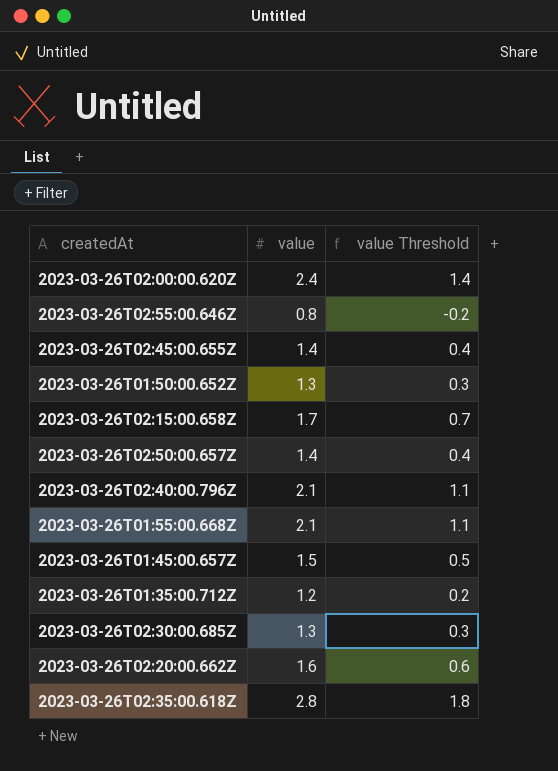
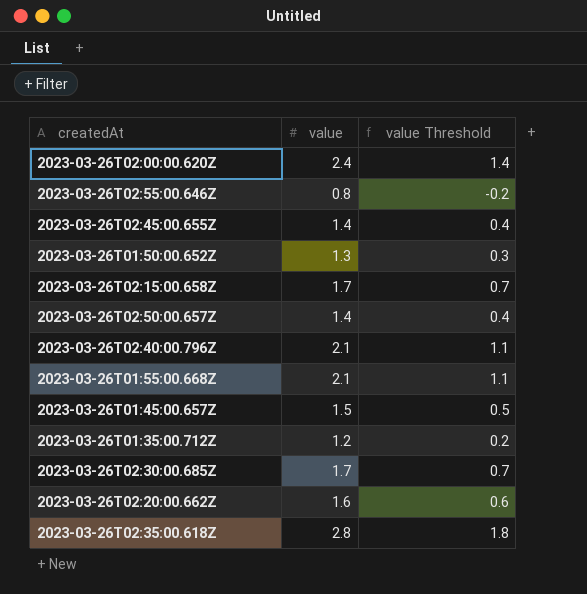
2023-03-26T02:30:00.685Z | value: 1.3 -> 1.7
2023-03-26T02:30:00.685Z | value Threshold: 0.3 -> 0.7

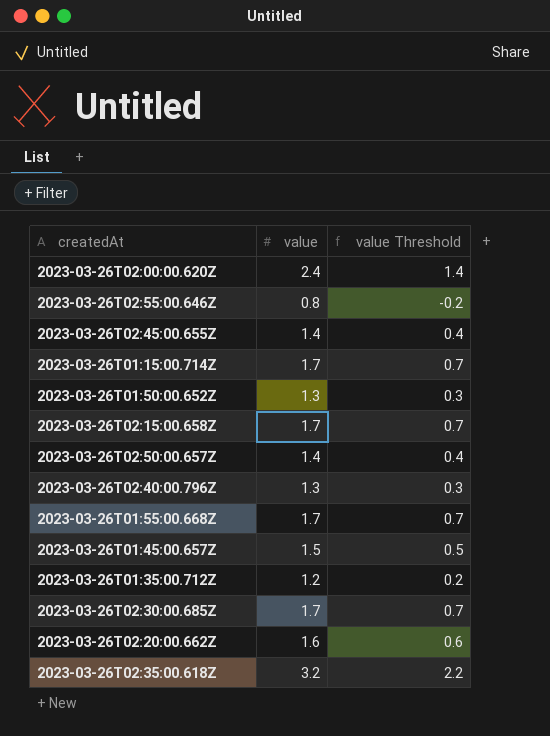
row 2023-03-26T01:15:00.714Z: none -> 1.7 | 0.7
2023-03-26T02:40:00.796Z | value: 2.1 -> 1.3
2023-03-26T02:40:00.796Z | value Threshold: 1.1 -> 0.3
2023-03-26T01:55:00.668Z | value: 2.1 -> 1.7
2023-03-26T01:55:00.668Z | value Threshold: 1.1 -> 0.7
2023-03-26T02:35:00.618Z | value: 2.8 -> 3.2
2023-03-26T02:35:00.618Z | value Threshold: 1.8 -> 2.2

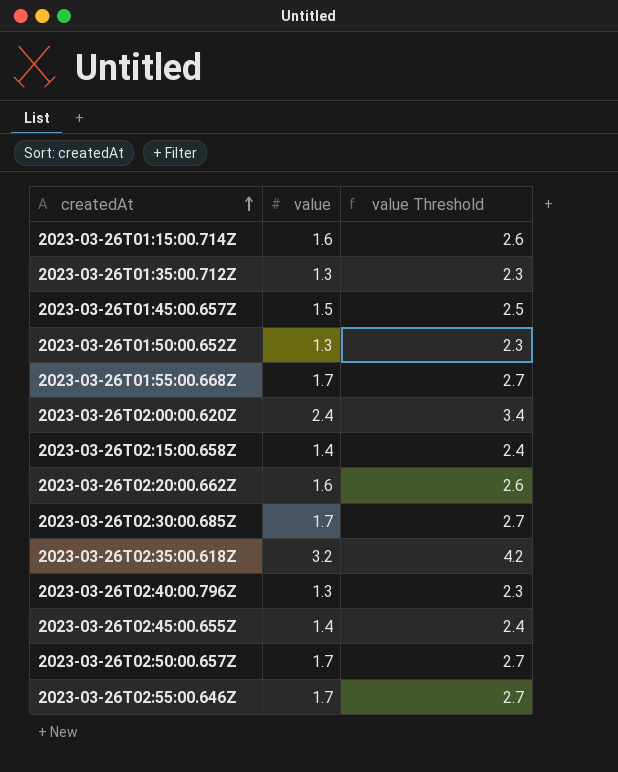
row order: none -> createdAt ascending
column value Threshold | formula: [value] - 1 -> [value] + 1
2023-03-26T01:15:00.714Z | value: 1.7 -> 1.6
2023-03-26T01:35:00.712Z | value: 1.2 -> 1.3
2023-03-26T02:15:00.658Z | value: 1.7 -> 1.4
2023-03-26T02:50:00.657Z | value: 1.4 -> 1.7
2023-03-26T02:55:00.646Z | value: 0.8 -> 1.7

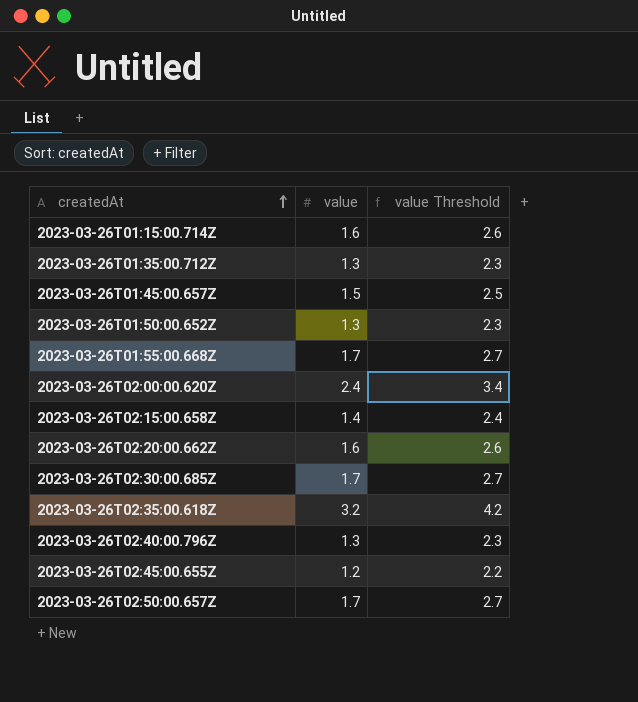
row 2023-03-26T02:55:00.646Z: 1.7 | 2.7 -> none
2023-03-26T02:45:00.655Z | value: 1.4 -> 1.2
2023-03-26T02:45:00.655Z | value Threshold: 2.4 -> 2.2

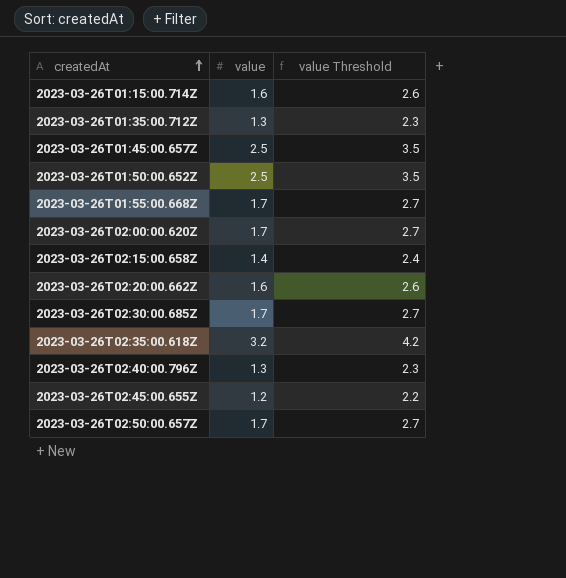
2023-03-26T01:45:00.657Z | value: 1.5 -> 2.5
2023-03-26T01:45:00.657Z | value Threshold: 2.5 -> 3.5
2023-03-26T01:50:00.652Z | value: 1.3 -> 2.5
2023-03-26T01:50:00.652Z | value Threshold: 2.3 -> 3.5
2023-03-26T02:00:00.620Z | value: 2.4 -> 1.7
2023-03-26T02:00:00.620Z | value Threshold: 3.4 -> 2.7

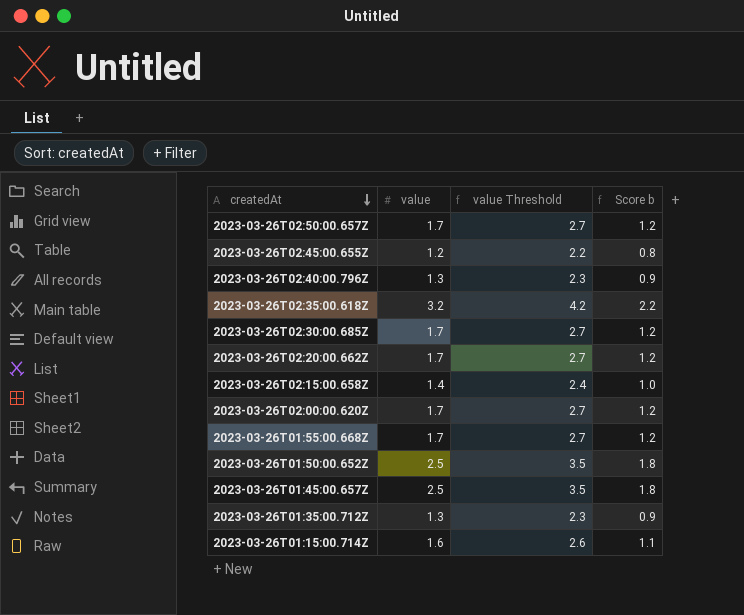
row order: createdAt ascending -> createdAt descending
column Score b | formula: none -> [value] * 0.7
2023-03-26T02:20:00.662Z | value: 1.6 -> 1.7
2023-03-26T02:20:00.662Z | value Threshold: 2.6 -> 2.7

